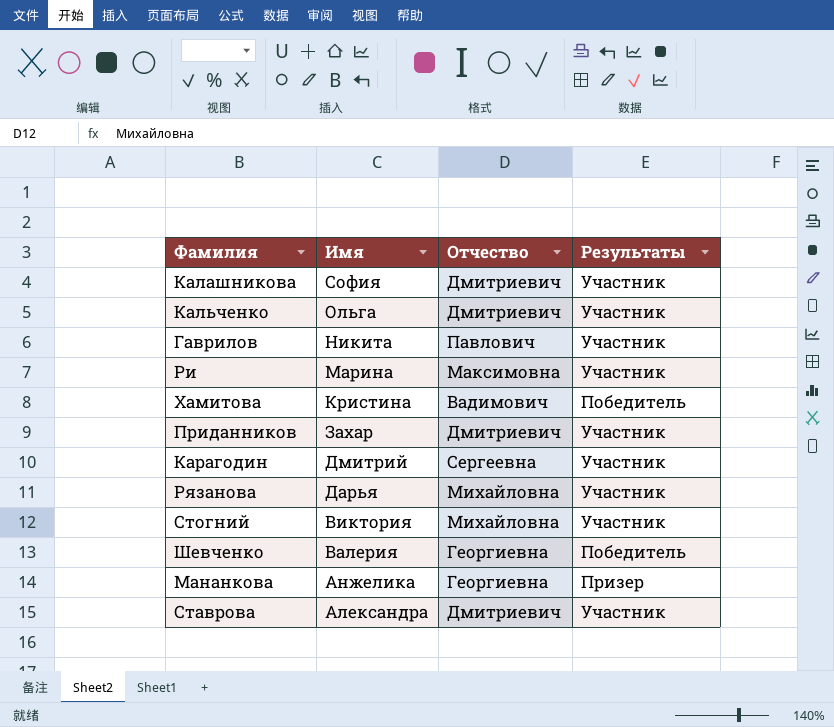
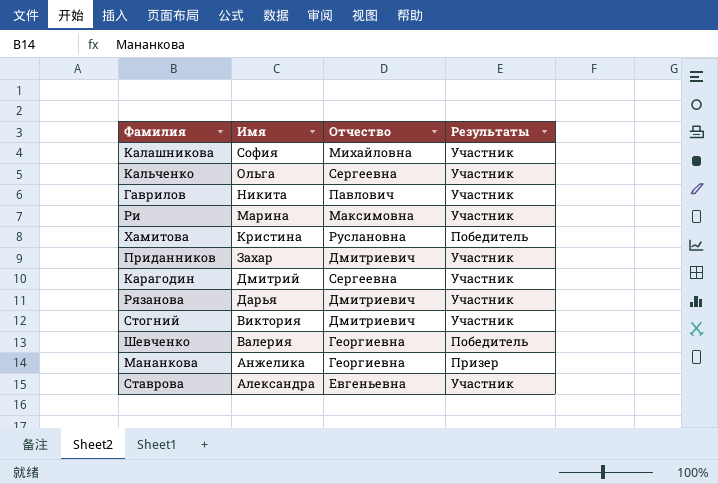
Калашникова | Отчество: Дмитриевич -> Михайловна
Кальченко | Отчество: Дмитриевич -> Сергеевна
Хамитова | Отчество: Вадимович -> Руслановна
Рязанова | Отчество: Михайловна -> Дмитриевич
Стогний | Отчество: Михайловна -> Дмитриевич
Ставрова | Отчество: Дмитриевич -> Евгеньевна

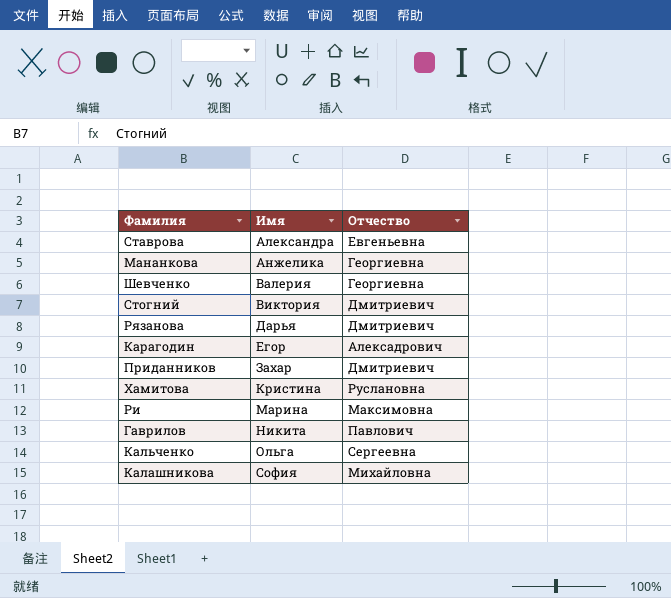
row order: Имя descending -> Имя ascending
column Результаты | position: 4 -> none
Карагодин | Имя: Дмитрий -> Егор
Карагодин | Отчество: Сергеевна -> Алексадрович

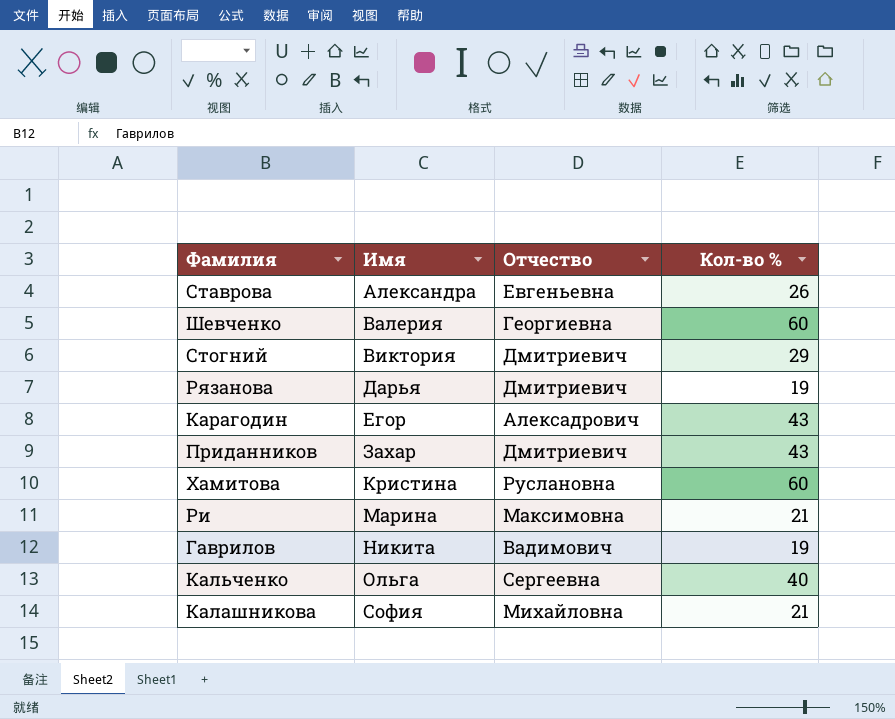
column Кол-во % | position: none -> 4
row Мананкова: Анжелика | Георгиевна -> none
Гаврилов | Отчество: Павлович -> Вадимович

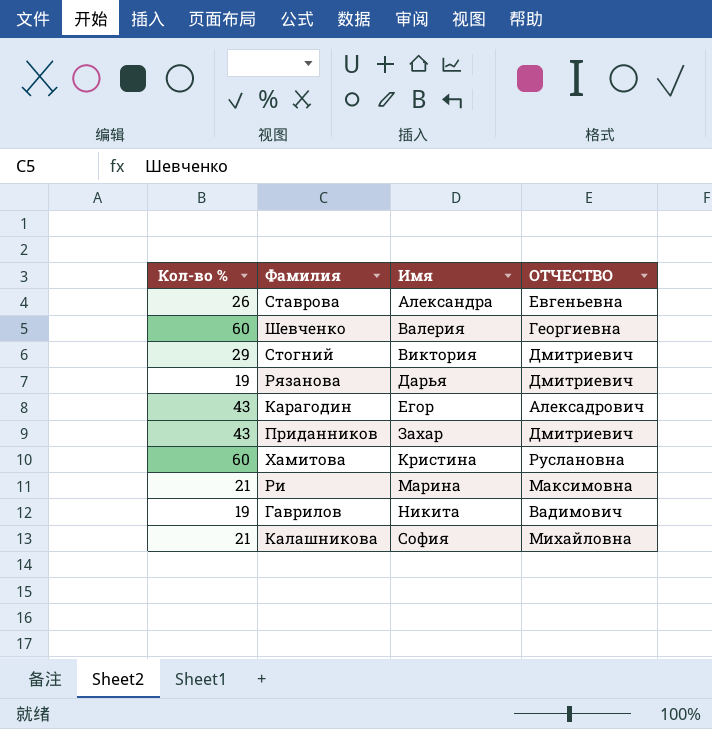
column Кол-во % | position: 4 -> 1
column name: Отчество -> ОТЧЕСТВО
row Кальченко: Ольга | Сергеевна | 40 -> none

